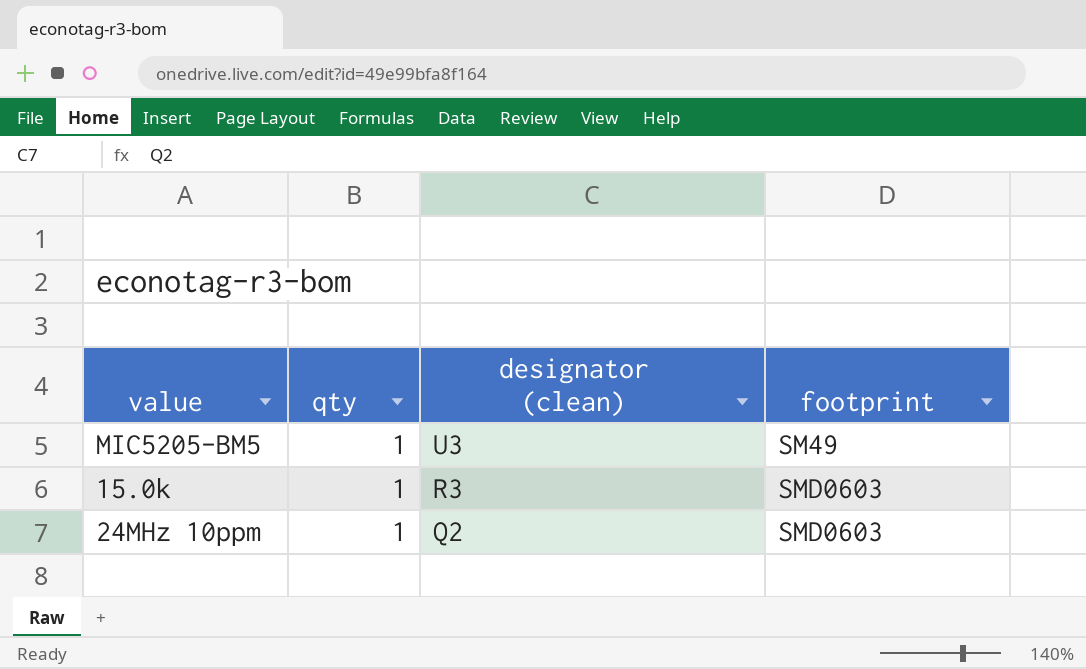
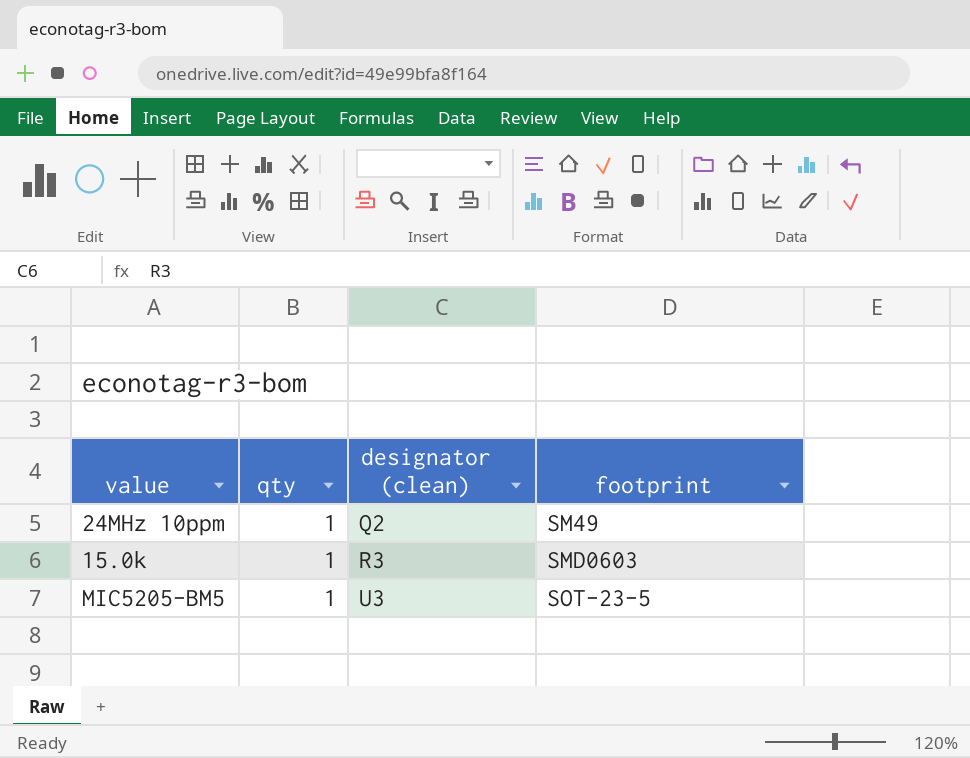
row order: designator (clean) descending -> designator (clean) ascending
24MHz 10ppm | footprint: SMD0603 -> SM49
MIC5205-BM5 | footprint: SM49 -> SOT-23-5

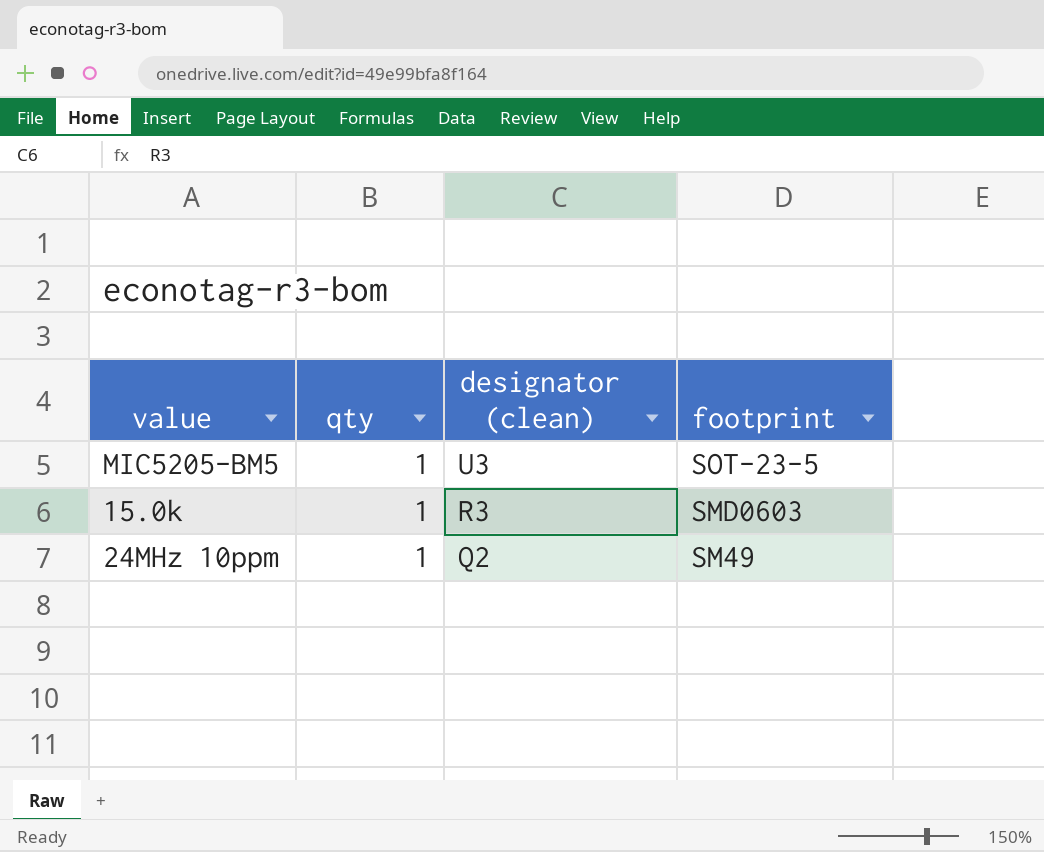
row order: designator (clean) ascending -> designator (clean) descending

